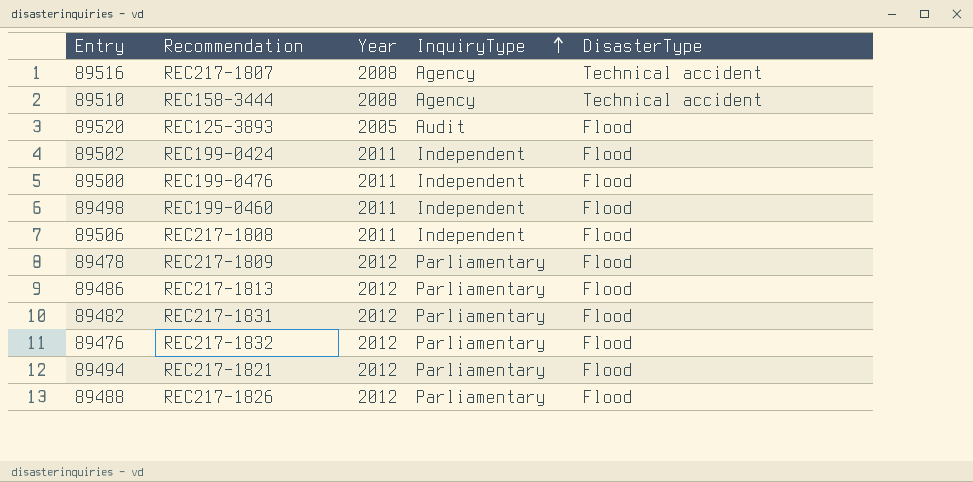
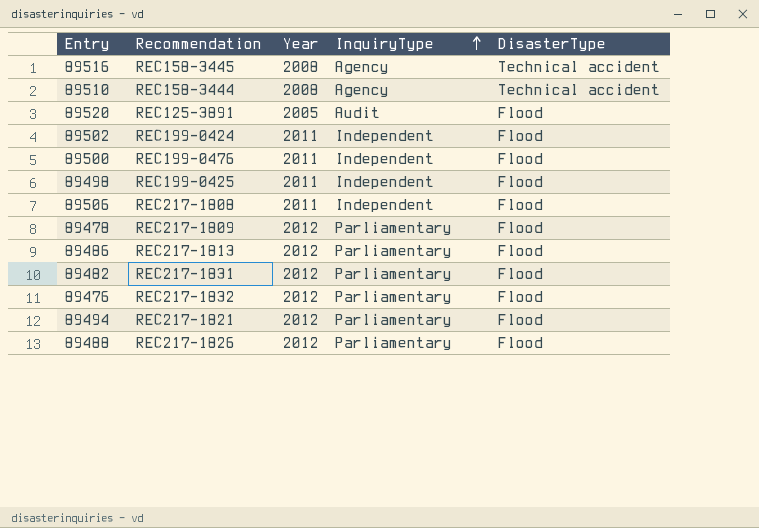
89516 | Recommendation: REC217-1807 -> REC158-3445
89520 | Recommendation: REC125-3893 -> REC125-3891
89498 | Recommendation: REC199-0460 -> REC199-0425

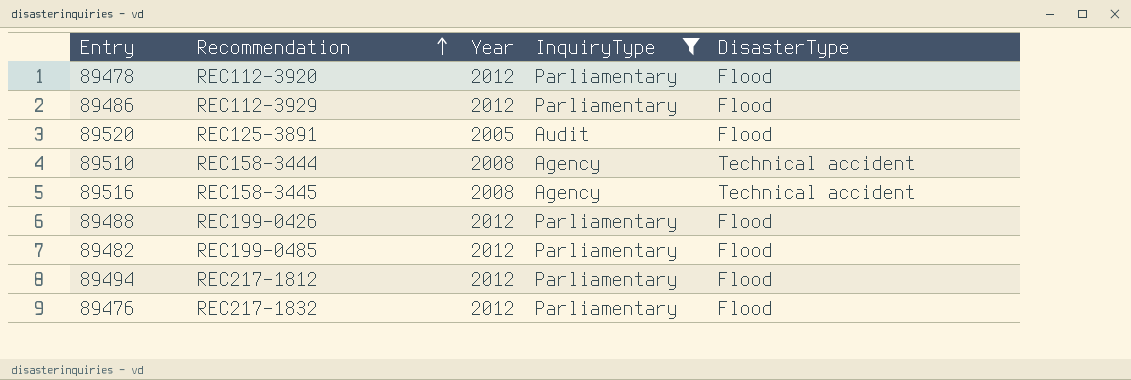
filter: none -> InquiryType != Independent
row order: InquiryType ascending -> Recommendation ascending
89478 | Recommendation: REC217-1809 -> REC112-3920
89486 | Recommendation: REC217-1813 -> REC112-3929
89488 | Recommendation: REC217-1826 -> REC199-0426
89482 | Recommendation: REC217-1831 -> REC199-0485
89494 | Recommendation: REC217-1821 -> REC217-1812

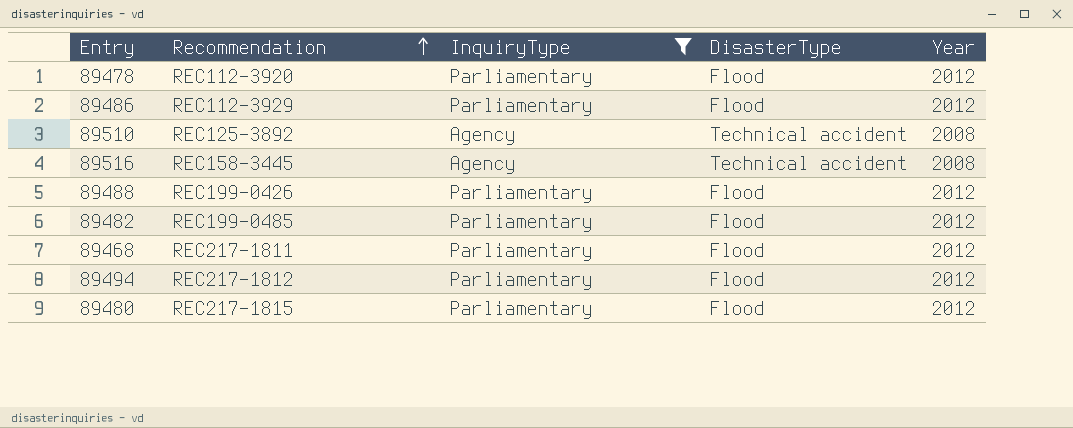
column Year | position: 3 -> 5
row 89520: REC125-3891 | 2005 | Audit | Flood -> none
row 89476: REC217-1832 | 2012 | Parliamentary | Flood -> none
89510 | Recommendation: REC158-3444 -> REC125-3892
row 89468: none -> REC217-1811 | Parliamentary | Flood | 2012
row 89480: none -> REC217-1815 | Parliamentary | Flood | 2012

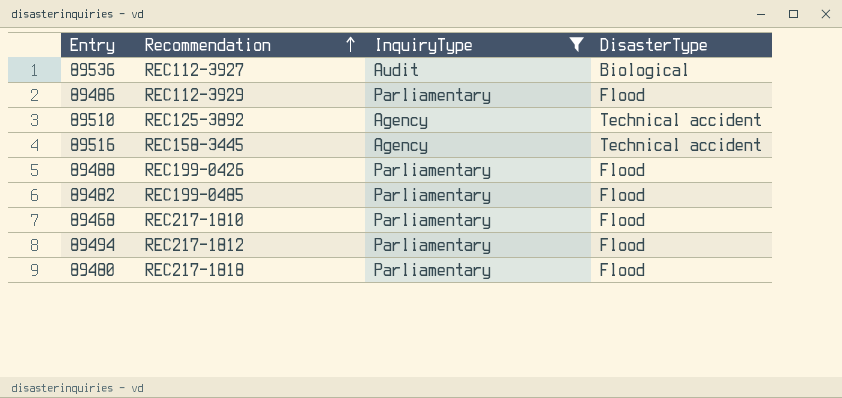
column Year | position: 5 -> none
row 89478: REC112-3920 | Parliamentary | Flood | 2012 -> none
row 89536: none -> REC112-3927 | Audit | Biological
89468 | Recommendation: REC217-1811 -> REC217-1810
89480 | Recommendation: REC217-1815 -> REC217-1818

